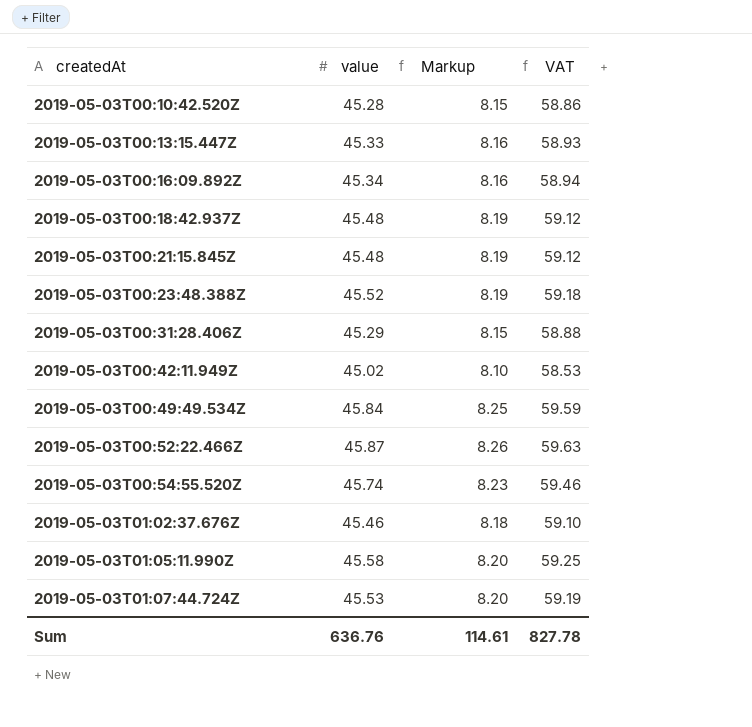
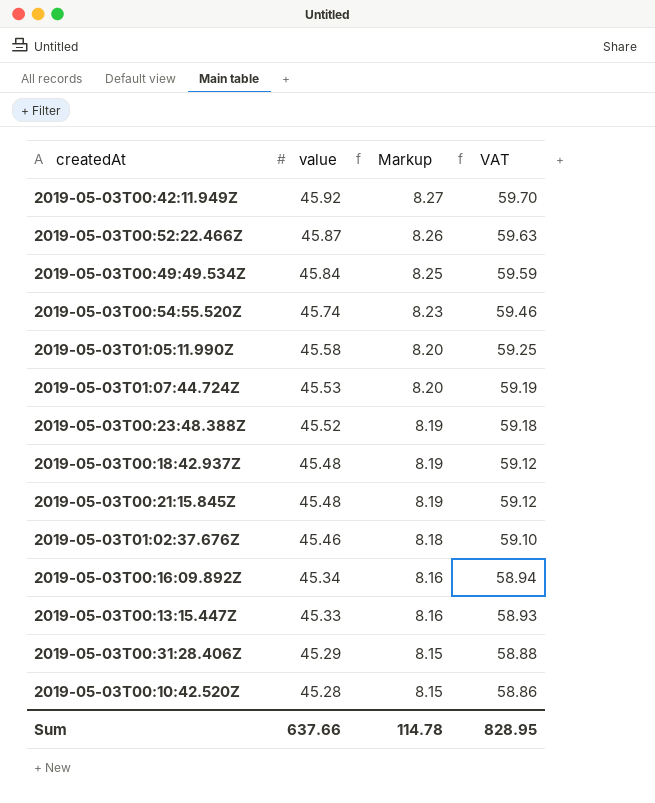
row order: createdAt ascending -> value descending
2019-05-03T00:42:11.949Z | value: 45.02 -> 45.92
2019-05-03T00:42:11.949Z | Markup: 8.10 -> 8.27
2019-05-03T00:42:11.949Z | VAT: 58.53 -> 59.70
Sum | value: 636.76 -> 637.66
Sum | Markup: 114.61 -> 114.78
Sum | VAT: 827.78 -> 828.95

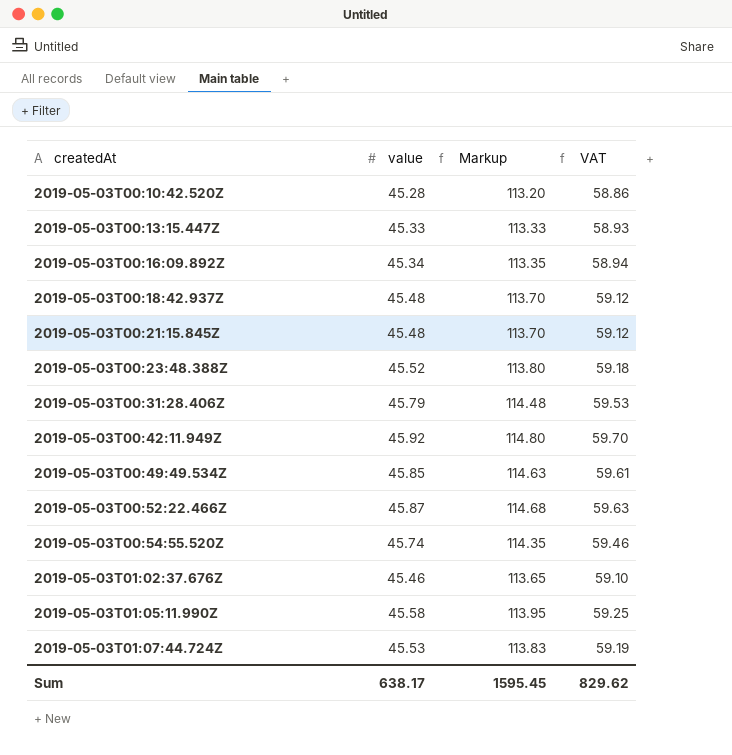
row order: value descending -> createdAt ascending
column Markup | formula: [value] * 0.18 -> [value] * 2.5
2019-05-03T00:31:28.406Z | value: 45.29 -> 45.79
2019-05-03T00:31:28.406Z | VAT: 58.88 -> 59.53
2019-05-03T00:49:49.534Z | value: 45.84 -> 45.85
2019-05-03T00:49:49.534Z | VAT: 59.59 -> 59.61
Sum | value: 637.66 -> 638.17
Sum | Markup: 114.78 -> 1595.45
Sum | VAT: 828.95 -> 829.62

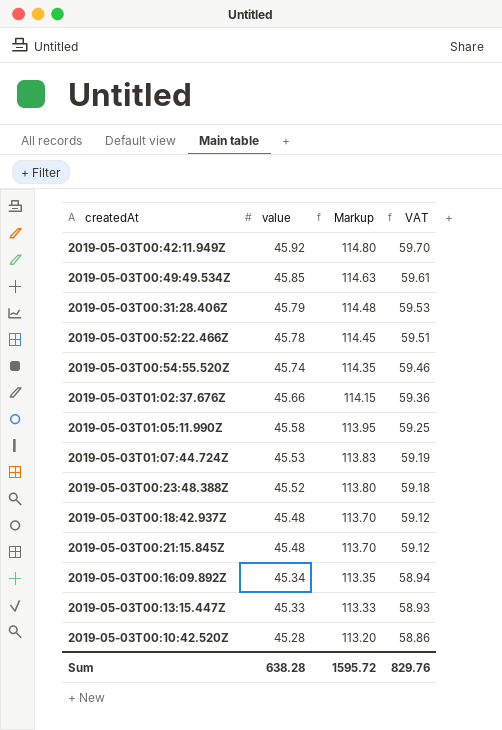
row order: createdAt ascending -> value descending
2019-05-03T00:52:22.466Z | value: 45.87 -> 45.78
2019-05-03T00:52:22.466Z | Markup: 114.68 -> 114.45
2019-05-03T00:52:22.466Z | VAT: 59.63 -> 59.51
2019-05-03T01:02:37.676Z | value: 45.46 -> 45.66
2019-05-03T01:02:37.676Z | Markup: 113.65 -> 114.15
2019-05-03T01:02:37.676Z | VAT: 59.10 -> 59.36
Sum | value: 638.17 -> 638.28
Sum | Markup: 1595.45 -> 1595.72
Sum | VAT: 829.62 -> 829.76

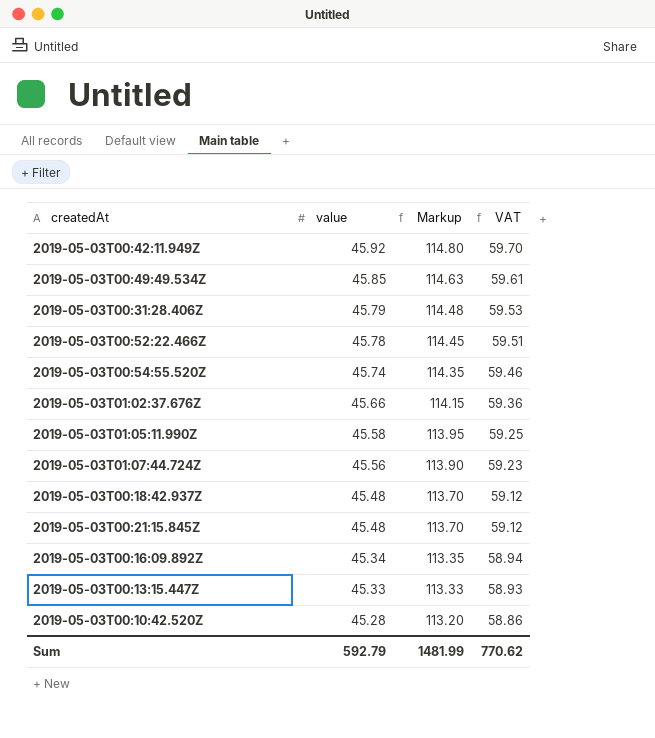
row 2019-05-03T00:23:48.388Z: 45.52 | 113.80 | 59.18 -> none
2019-05-03T01:07:44.724Z | value: 45.53 -> 45.56
2019-05-03T01:07:44.724Z | Markup: 113.83 -> 113.90
2019-05-03T01:07:44.724Z | VAT: 59.19 -> 59.23
Sum | value: 638.28 -> 592.79
Sum | Markup: 1595.72 -> 1481.99
Sum | VAT: 829.76 -> 770.62

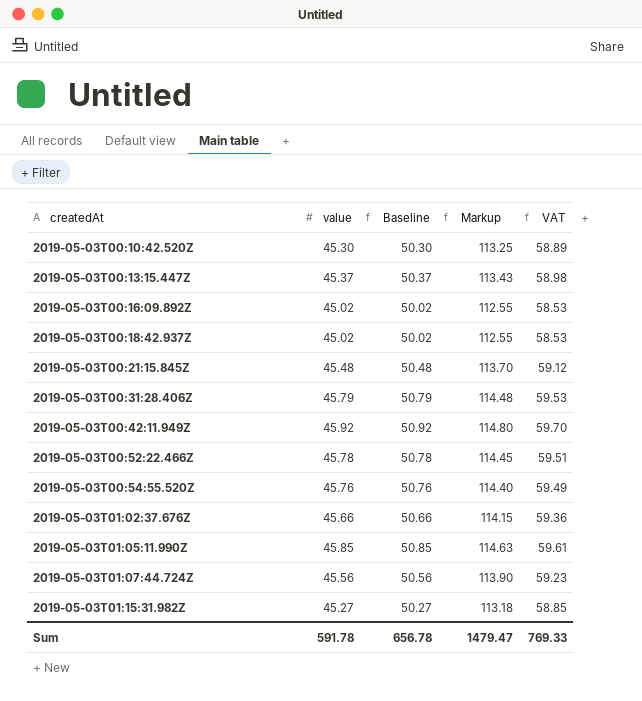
row order: value descending -> createdAt ascending
column Baseline | formula: none -> [value] + 5
row 2019-05-03T00:49:49.534Z: 45.85 | 114.63 | 59.61 -> none
2019-05-03T00:10:42.520Z | value: 45.28 -> 45.30
2019-05-03T00:10:42.520Z | Markup: 113.20 -> 113.25
2019-05-03T00:10:42.520Z | VAT: 58.86 -> 58.89
2019-05-03T00:13:15.447Z | value: 45.33 -> 45.37
2019-05-03T00:13:15.447Z | Markup: 113.33 -> 113.43
2019-05-03T00:13:15.447Z | VAT: 58.93 -> 58.98
2019-05-03T00:16:09.892Z | value: 45.34 -> 45.02
2019-05-03T00:16:09.892Z | Markup: 113.35 -> 112.55
2019-05-03T00:16:09.892Z | VAT: 58.94 -> 58.53
2019-05-03T00:18:42.937Z | value: 45.48 -> 45.02
2019-05-03T00:18:42.937Z | Markup: 113.70 -> 112.55
2019-05-03T00:18:42.937Z | VAT: 59.12 -> 58.53
2019-05-03T00:54:55.520Z | value: 45.74 -> 45.76
2019-05-03T00:54:55.520Z | Markup: 114.35 -> 114.40
2019-05-03T00:54:55.520Z | VAT: 59.46 -> 59.49
2019-05-03T01:05:11.990Z | value: 45.58 -> 45.85
2019-05-03T01:05:11.990Z | Markup: 113.95 -> 114.63
2019-05-03T01:05:11.990Z | VAT: 59.25 -> 59.61
row 2019-05-03T01:15:31.982Z: none -> 45.27 | 50.27 | 113.18 | 58.85
Sum | value: 592.79 -> 591.78
Sum | Markup: 1481.99 -> 1479.47
Sum | VAT: 770.62 -> 769.33

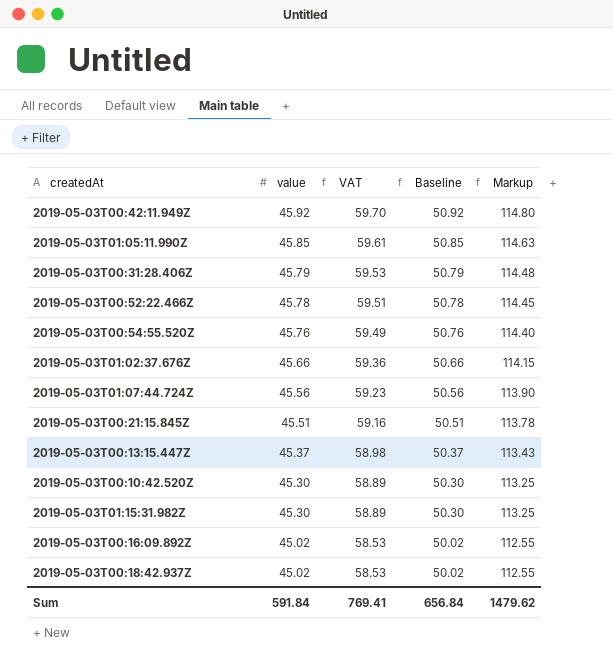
row order: createdAt ascending -> value descending
column VAT | position: 5 -> 3
2019-05-03T00:21:15.845Z | value: 45.48 -> 45.51
2019-05-03T00:21:15.845Z | VAT: 59.12 -> 59.16
2019-05-03T00:21:15.845Z | Baseline: 50.48 -> 50.51
2019-05-03T00:21:15.845Z | Markup: 113.70 -> 113.78
2019-05-03T01:15:31.982Z | value: 45.27 -> 45.30
2019-05-03T01:15:31.982Z | VAT: 58.85 -> 58.89
2019-05-03T01:15:31.982Z | Baseline: 50.27 -> 50.30
2019-05-03T01:15:31.982Z | Markup: 113.18 -> 113.25
Sum | value: 591.78 -> 591.84
Sum | VAT: 769.33 -> 769.41
Sum | Baseline: 656.78 -> 656.84
Sum | Markup: 1479.47 -> 1479.62

